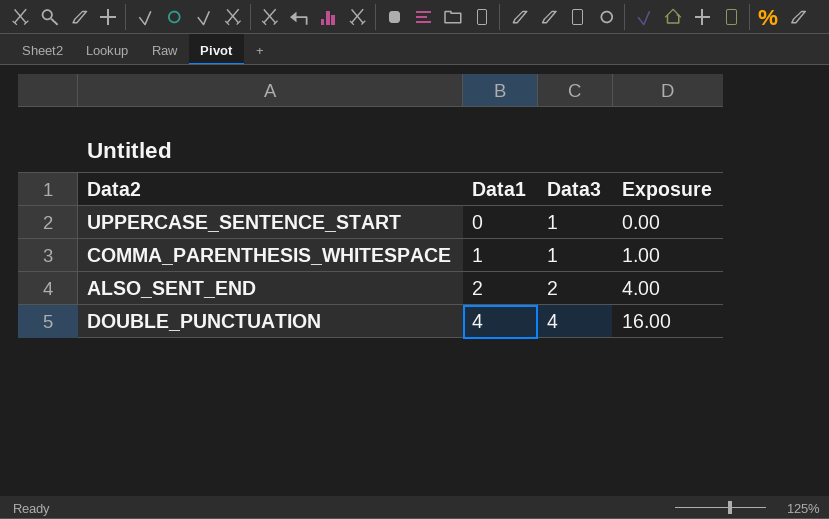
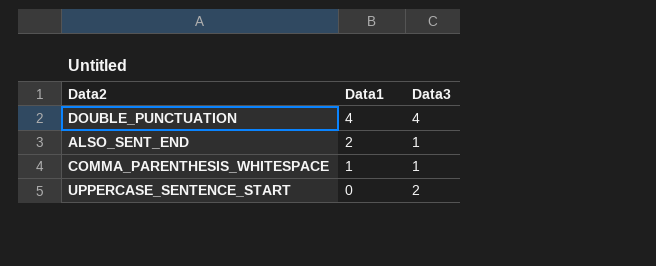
row order: Data1 ascending -> Data1 descending
column Exposure | formula: [Data1] * [Data3] -> none
ALSO_SENT_END | Data3: 2 -> 1
UPPERCASE_SENTENCE_START | Data3: 1 -> 2

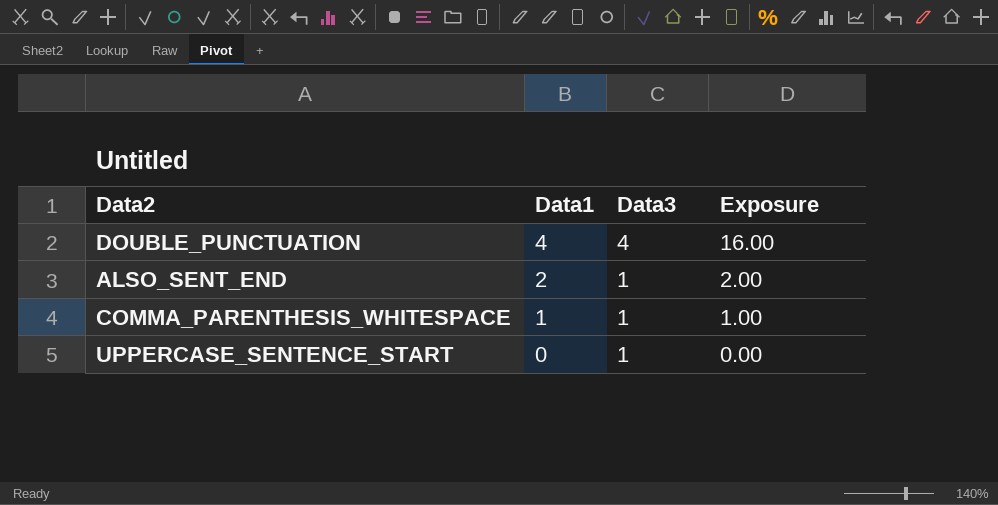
column Exposure | formula: none -> [Data1] * [Data3]
UPPERCASE_SENTENCE_START | Data3: 2 -> 1

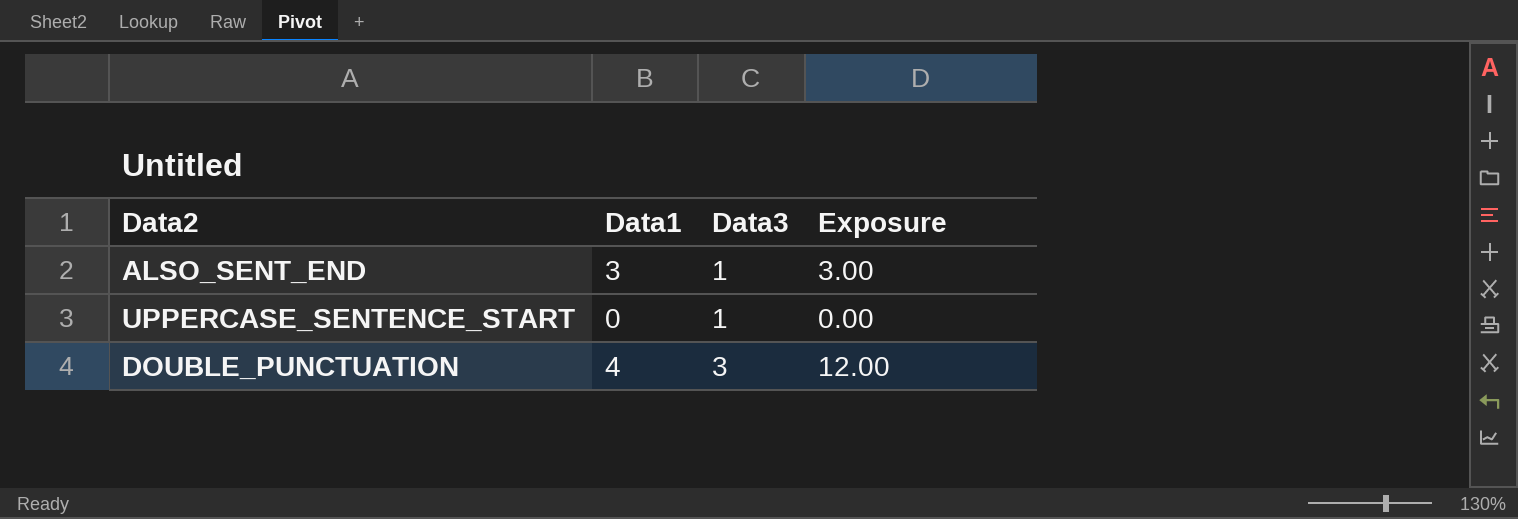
row order: Data1 descending -> Data3 ascending
row COMMA_PARENTHESIS_WHITESPACE: 1 | 1 | 1.00 -> none
ALSO_SENT_END | Data1: 2 -> 3
ALSO_SENT_END | Exposure: 2.00 -> 3.00
DOUBLE_PUNCTUATION | Data3: 4 -> 3
DOUBLE_PUNCTUATION | Exposure: 16.00 -> 12.00

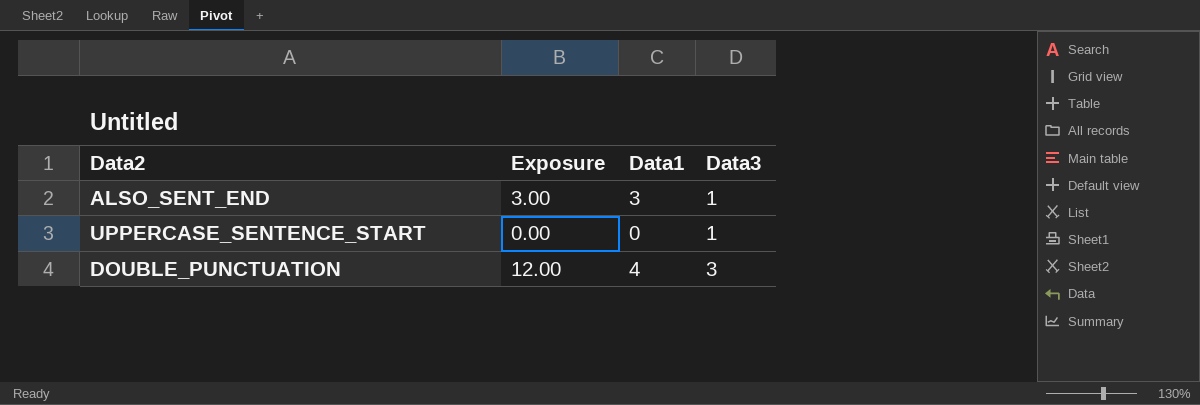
column Exposure | position: 4 -> 2

